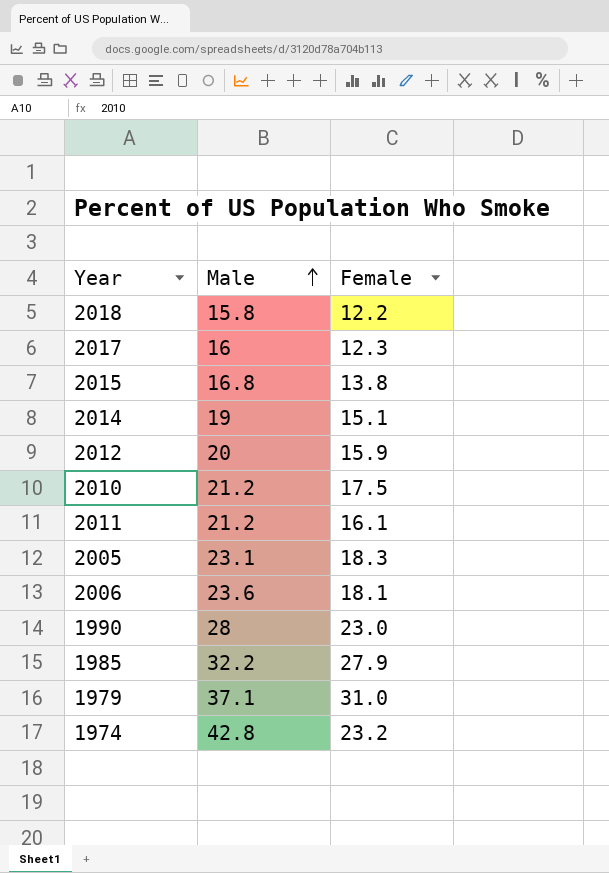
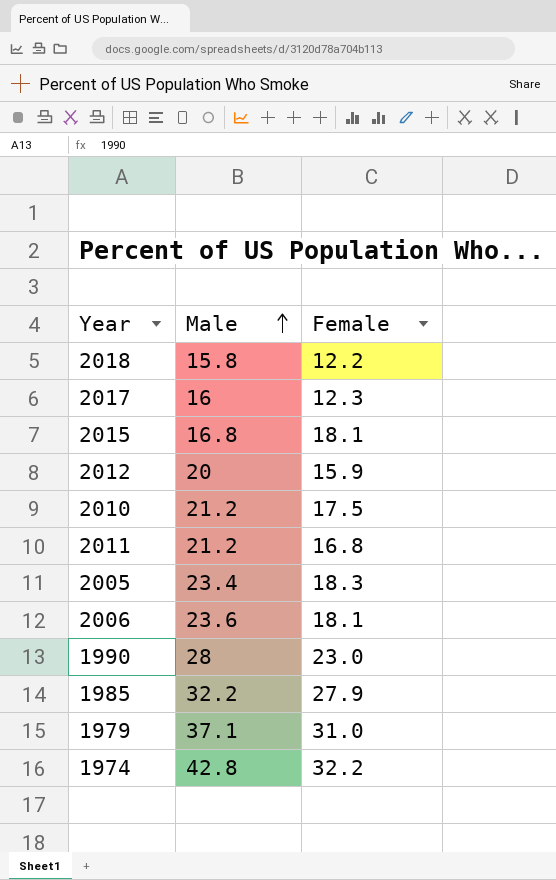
row 2014: 19 | 15.1 -> none
2015 | Female: 13.8 -> 18.1
2011 | Female: 16.1 -> 16.8
2005 | Male: 23.1 -> 23.4
1974 | Female: 23.2 -> 32.2

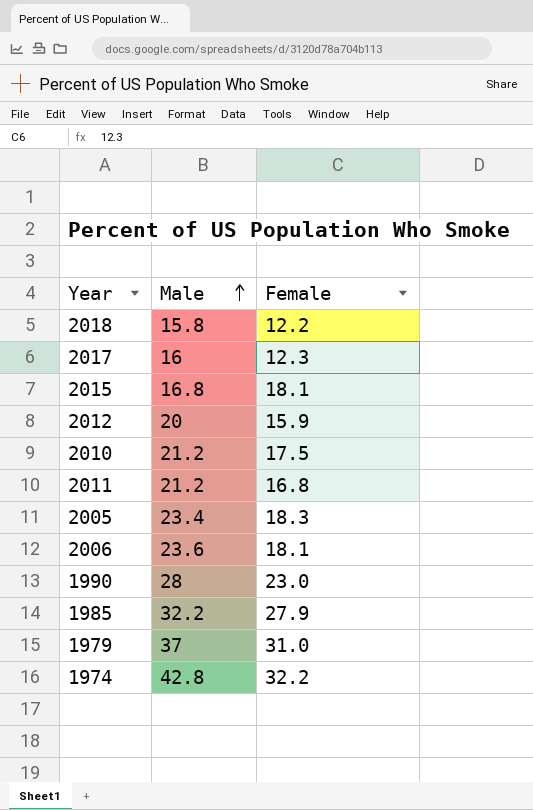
1979 | Male: 37.1 -> 37

